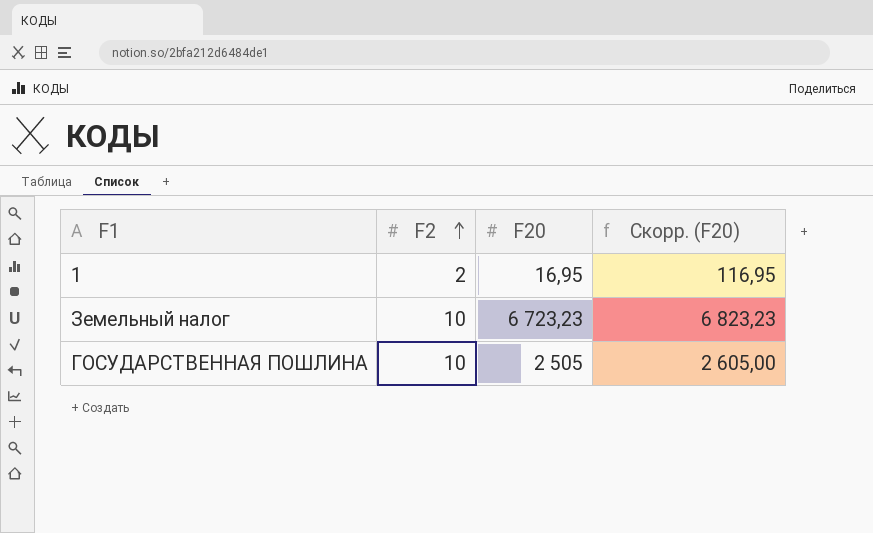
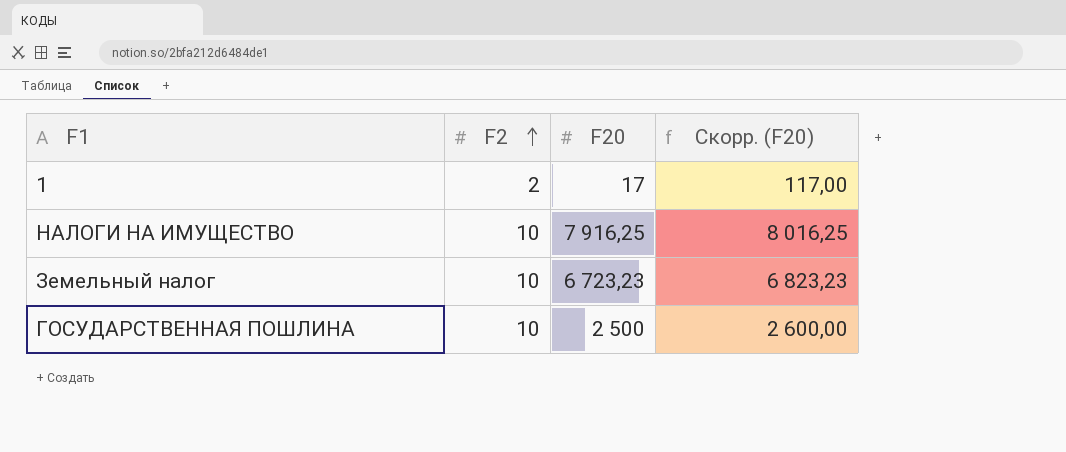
1 | F20: 16,95 -> 17
1 | Скорр. (F20): 116,95 -> 117,00
row НАЛОГИ НА ИМУЩЕСТВО: none -> 10 | 7 916,25 | 8 016,25
ГОСУДАРСТВЕННАЯ ПОШЛИНА | F20: 2 505 -> 2 500
ГОСУДАРСТВЕННАЯ ПОШЛИНА | Скорр. (F20): 2 605,00 -> 2 600,00

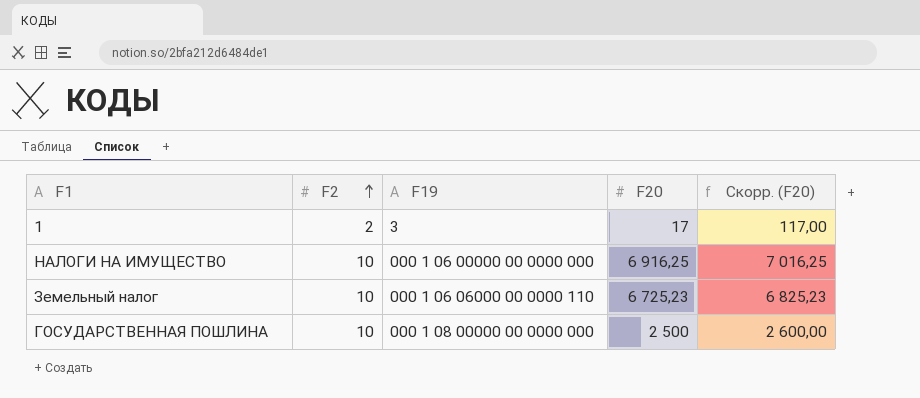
column F19 | position: none -> 3
НАЛОГИ НА ИМУЩЕСТВО | F20: 7 916,25 -> 6 916,25
НАЛОГИ НА ИМУЩЕСТВО | Скорр. (F20): 8 016,25 -> 7 016,25
Земельный налог | F20: 6 723,23 -> 6 725,23
Земельный налог | Скорр. (F20): 6 823,23 -> 6 825,23

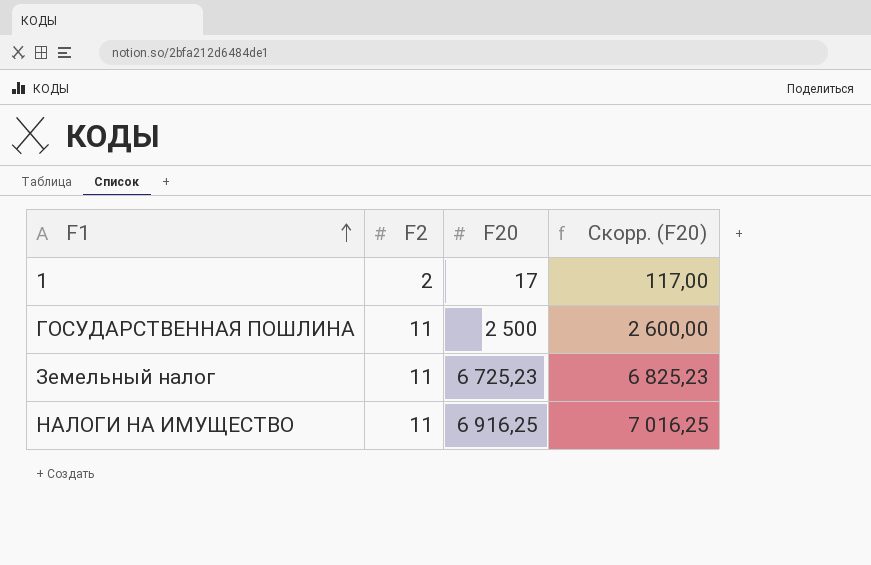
row order: F2 ascending -> F1 ascending
column F19 | position: 3 -> none
ГОСУДАРСТВЕННАЯ ПОШЛИНА | F2: 10 -> 11
Земельный налог | F2: 10 -> 11
НАЛОГИ НА ИМУЩЕСТВО | F2: 10 -> 11

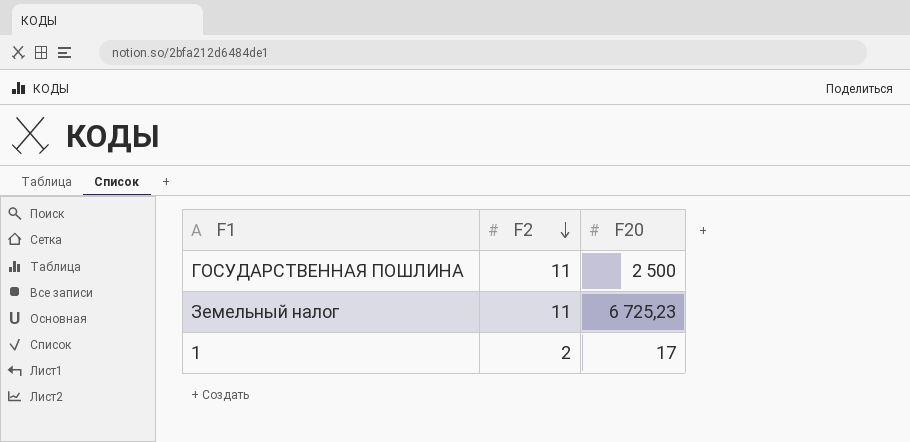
row order: F1 ascending -> F2 descending
column Скорр. (F20) | formula: [F20] + 100 -> none
row НАЛОГИ НА ИМУЩЕСТВО: 11 | 6 916,25 | 7 016,25 -> none

